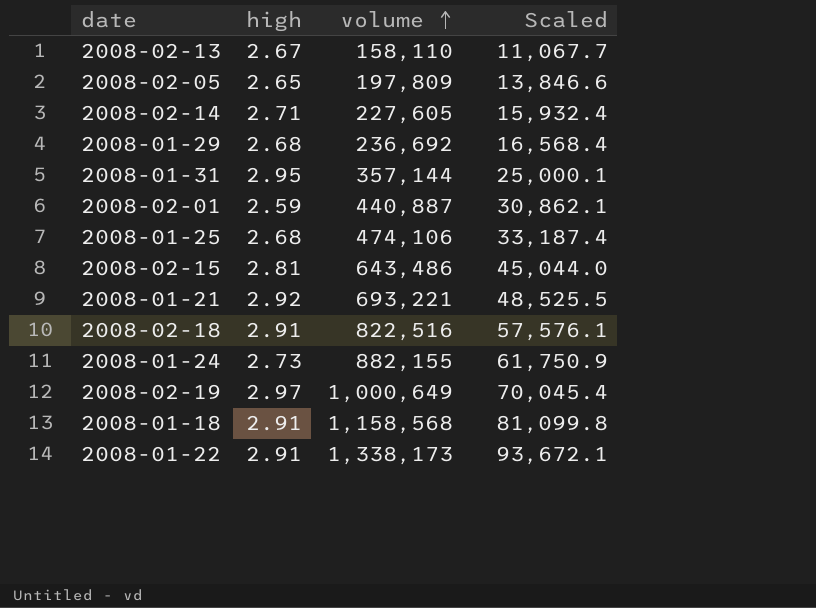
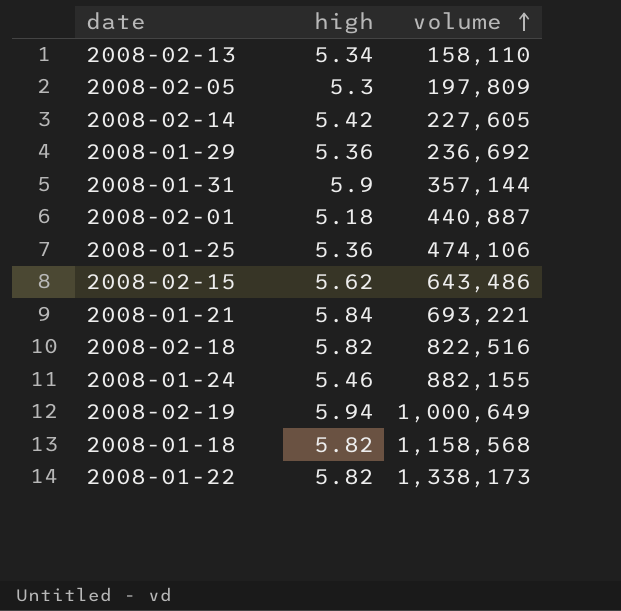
column Scaled | formula: [volume] * 0.07 -> none
2008-02-13 | high: 2.67 -> 5.34
2008-02-05 | high: 2.65 -> 5.3
2008-02-14 | high: 2.71 -> 5.42
2008-01-29 | high: 2.68 -> 5.36
2008-01-31 | high: 2.95 -> 5.9
2008-02-01 | high: 2.59 -> 5.18
2008-01-25 | high: 2.68 -> 5.36
2008-02-15 | high: 2.81 -> 5.62
2008-01-21 | high: 2.92 -> 5.84
2008-02-18 | high: 2.91 -> 5.82
2008-01-24 | high: 2.73 -> 5.46
2008-02-19 | high: 2.97 -> 5.94
2008-01-18 | high: 2.91 -> 5.82
2008-01-22 | high: 2.91 -> 5.82

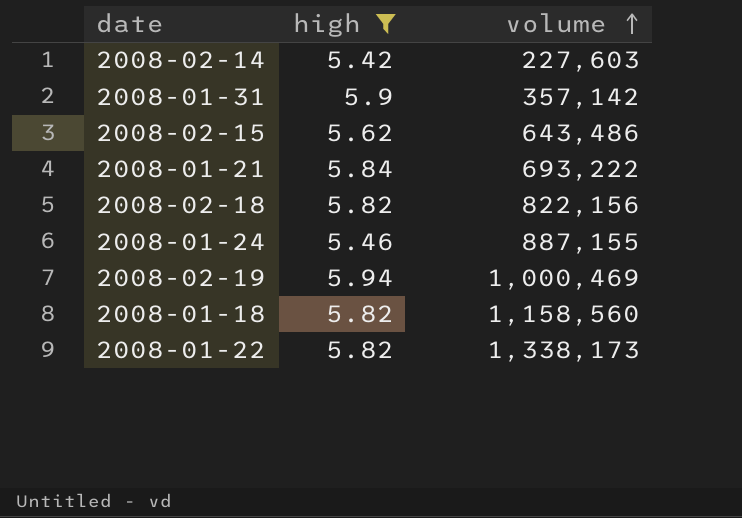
filter: none -> high >= 5.42
2008-02-14 | volume: 227,605 -> 227,603
2008-01-31 | volume: 357,144 -> 357,142
2008-01-21 | volume: 693,221 -> 693,222
2008-02-18 | volume: 822,516 -> 822,156
2008-01-24 | volume: 882,155 -> 887,155
2008-02-19 | volume: 1,000,649 -> 1,000,469
2008-01-18 | volume: 1,158,568 -> 1,158,560

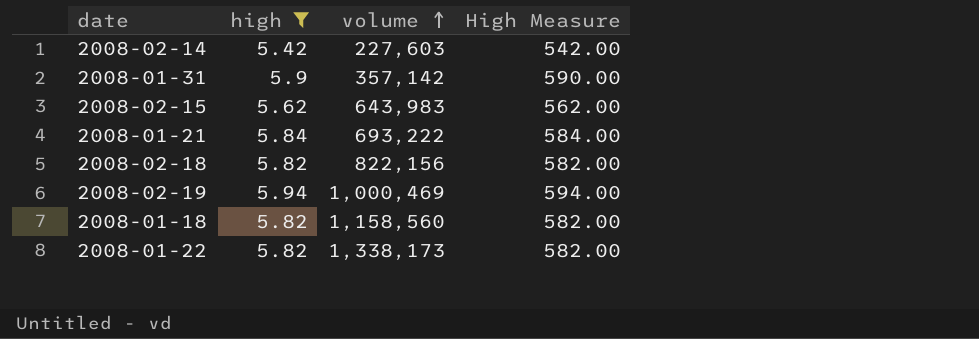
column High Measure | formula: none -> [high] * 100
row 2008-01-24: 5.46 | 887,155 -> none
2008-02-15 | volume: 643,486 -> 643,983

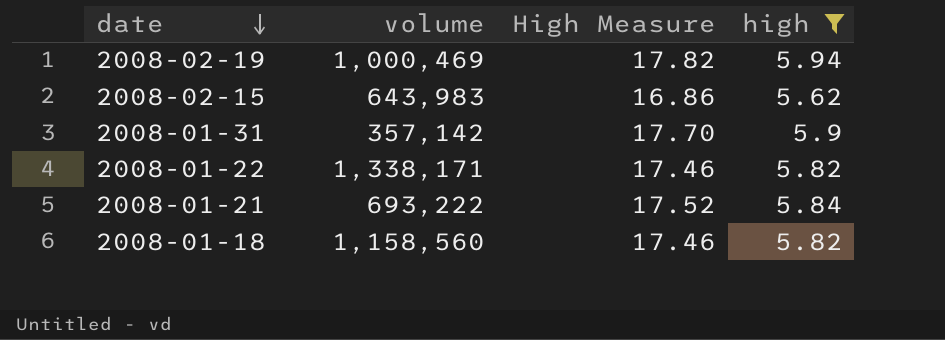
row order: volume ascending -> date descending
column High Measure | formula: [high] * 100 -> [high] * 3
column high | position: 2 -> 4
row 2008-02-14: 5.42 | 227,603 | 542.00 -> none
row 2008-02-18: 5.82 | 822,156 | 582.00 -> none
2008-01-22 | volume: 1,338,173 -> 1,338,171

